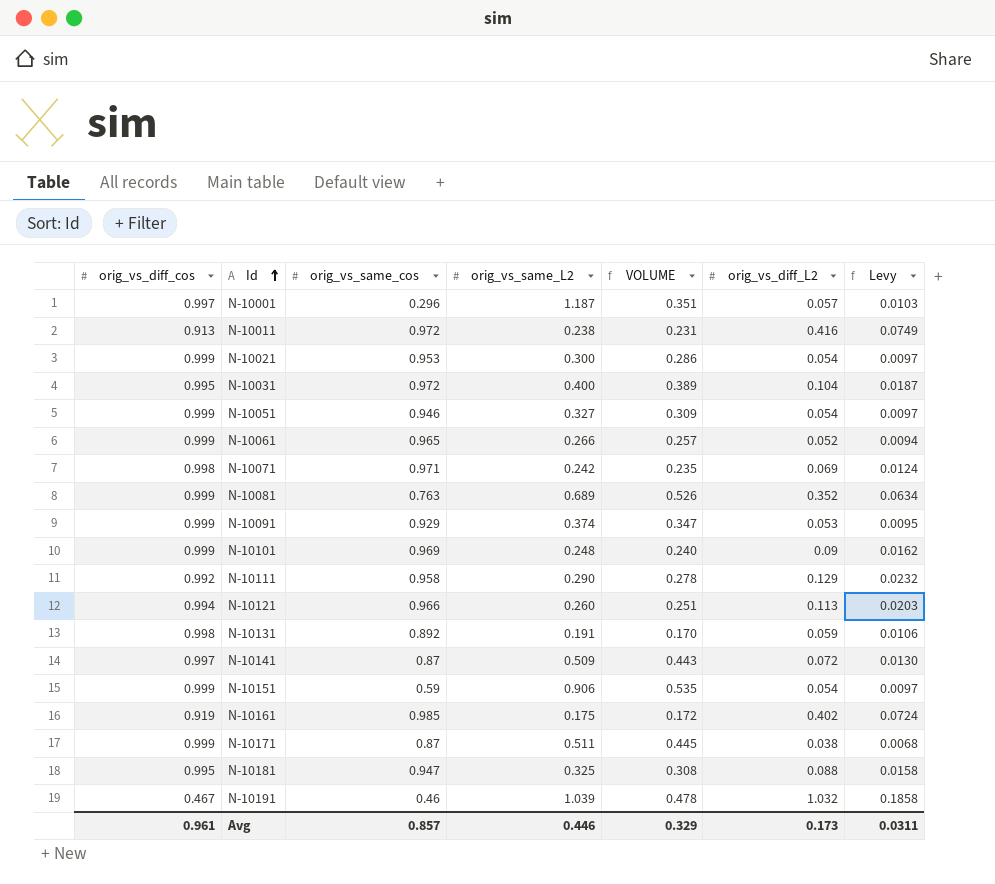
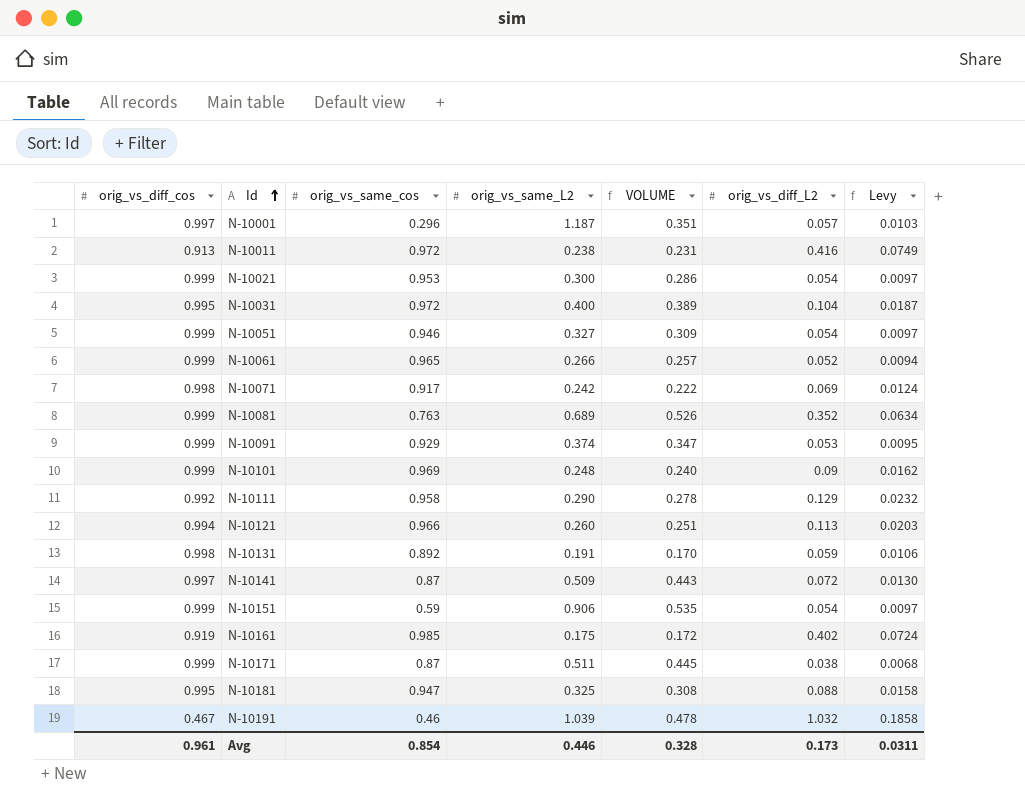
N-10071 | orig_vs_same_cos: 0.971 -> 0.917
N-10071 | VOLUME: 0.235 -> 0.222
Avg | orig_vs_same_cos: 0.857 -> 0.854
Avg | VOLUME: 0.329 -> 0.328

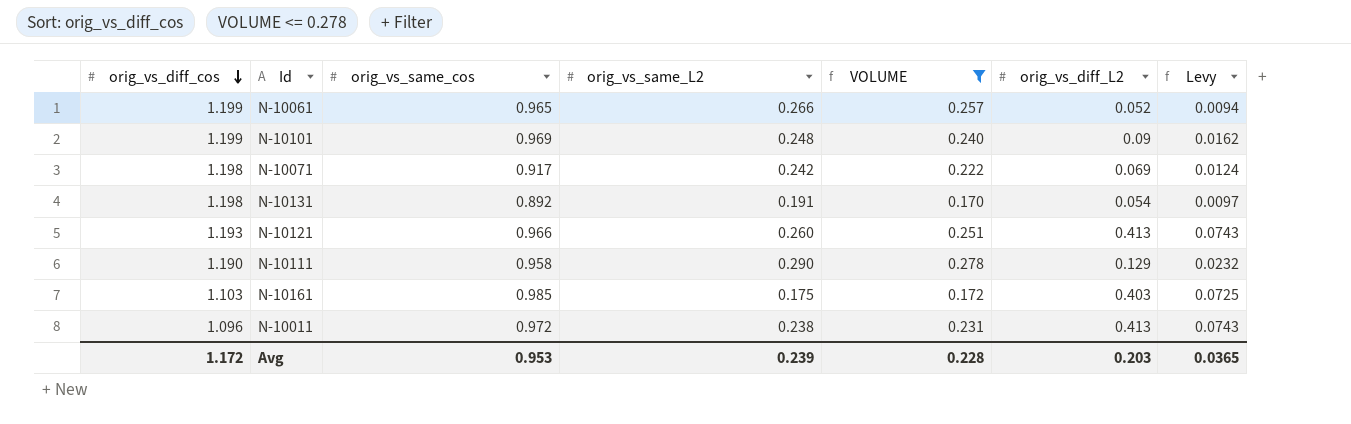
filter: none -> VOLUME <= 0.278
row order: Id ascending -> orig_vs_diff_cos descending
N-10061 | orig_vs_diff_cos: 0.999 -> 1.199
N-10101 | orig_vs_diff_cos: 0.999 -> 1.199
N-10071 | orig_vs_diff_cos: 0.998 -> 1.198
N-10131 | orig_vs_diff_cos: 0.998 -> 1.198
N-10131 | orig_vs_diff_L2: 0.059 -> 0.054
N-10131 | Levy: 0.0106 -> 0.0097
N-10121 | orig_vs_diff_cos: 0.994 -> 1.193
N-10121 | orig_vs_diff_L2: 0.113 -> 0.413
N-10121 | Levy: 0.0203 -> 0.0743
N-10111 | orig_vs_diff_cos: 0.992 -> 1.190
N-10161 | orig_vs_diff_cos: 0.919 -> 1.103
N-10161 | orig_vs_diff_L2: 0.402 -> 0.403
N-10161 | Levy: 0.0724 -> 0.0725
N-10011 | orig_vs_diff_cos: 0.913 -> 1.096
N-10011 | orig_vs_diff_L2: 0.416 -> 0.413
N-10011 | Levy: 0.0749 -> 0.0743
Avg | orig_vs_diff_cos: 0.961 -> 1.172
Avg | orig_vs_same_cos: 0.854 -> 0.953
Avg | orig_vs_same_L2: 0.446 -> 0.239
Avg | VOLUME: 0.328 -> 0.228
Avg | orig_vs_diff_L2: 0.173 -> 0.203
Avg | Levy: 0.0311 -> 0.0365

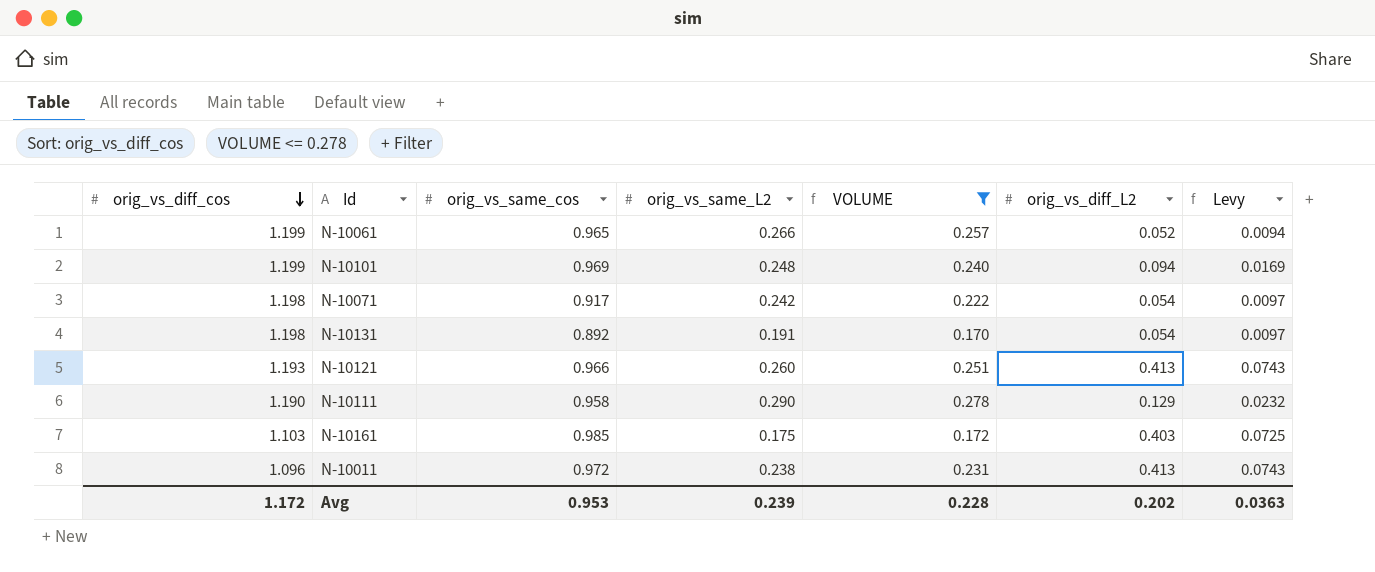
N-10101 | orig_vs_diff_L2: 0.09 -> 0.094
N-10101 | Levy: 0.0162 -> 0.0169
N-10071 | orig_vs_diff_L2: 0.069 -> 0.054
N-10071 | Levy: 0.0124 -> 0.0097
Avg | orig_vs_diff_L2: 0.203 -> 0.202
Avg | Levy: 0.0365 -> 0.0363

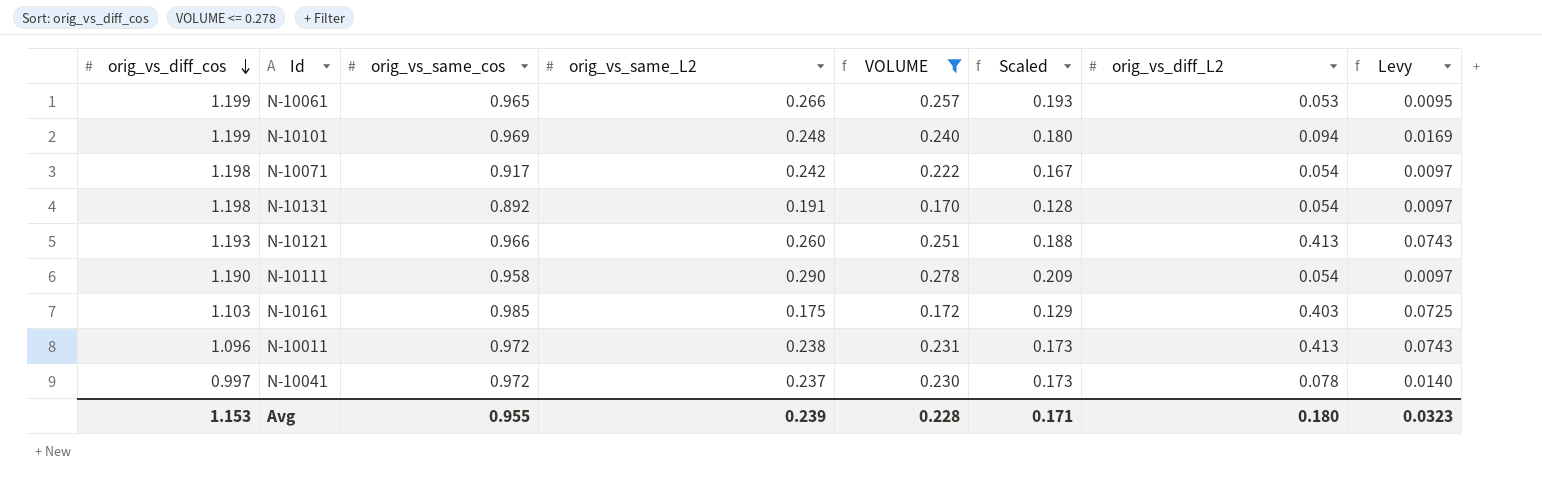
column Scaled | formula: none -> [VOLUME] * 0.75
N-10061 | orig_vs_diff_L2: 0.052 -> 0.053
N-10061 | Levy: 0.0094 -> 0.0095
N-10111 | orig_vs_diff_L2: 0.129 -> 0.054
N-10111 | Levy: 0.0232 -> 0.0097
row N-10041: none -> 0.997 | 0.972 | 0.237 | 0.230 | 0.173 | 0.078 | 0.0140
Avg | orig_vs_diff_cos: 1.172 -> 1.153
Avg | orig_vs_same_cos: 0.953 -> 0.955
Avg | orig_vs_diff_L2: 0.202 -> 0.180
Avg | Levy: 0.0363 -> 0.0323

